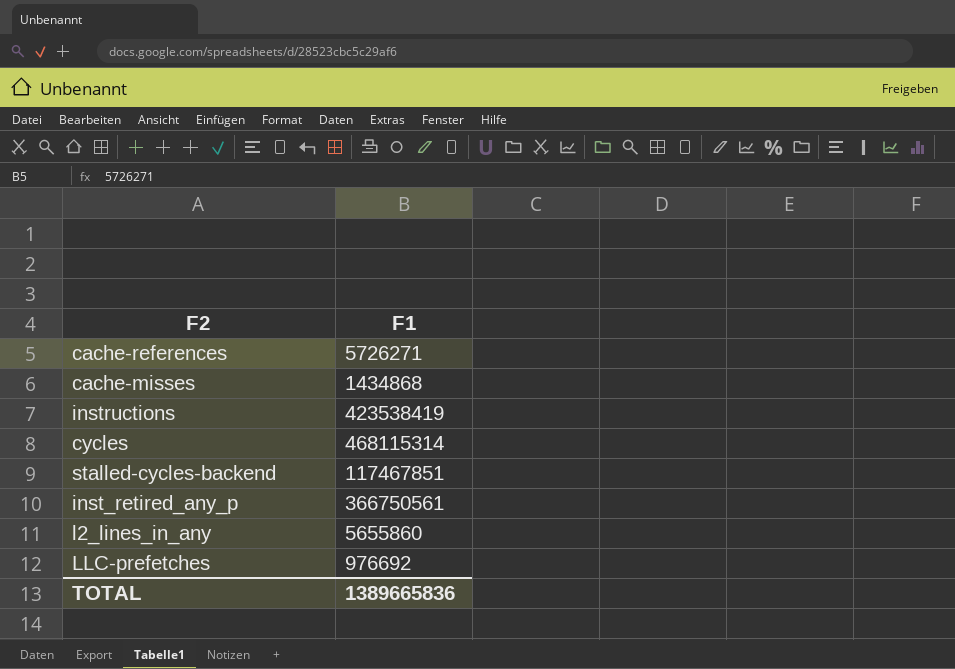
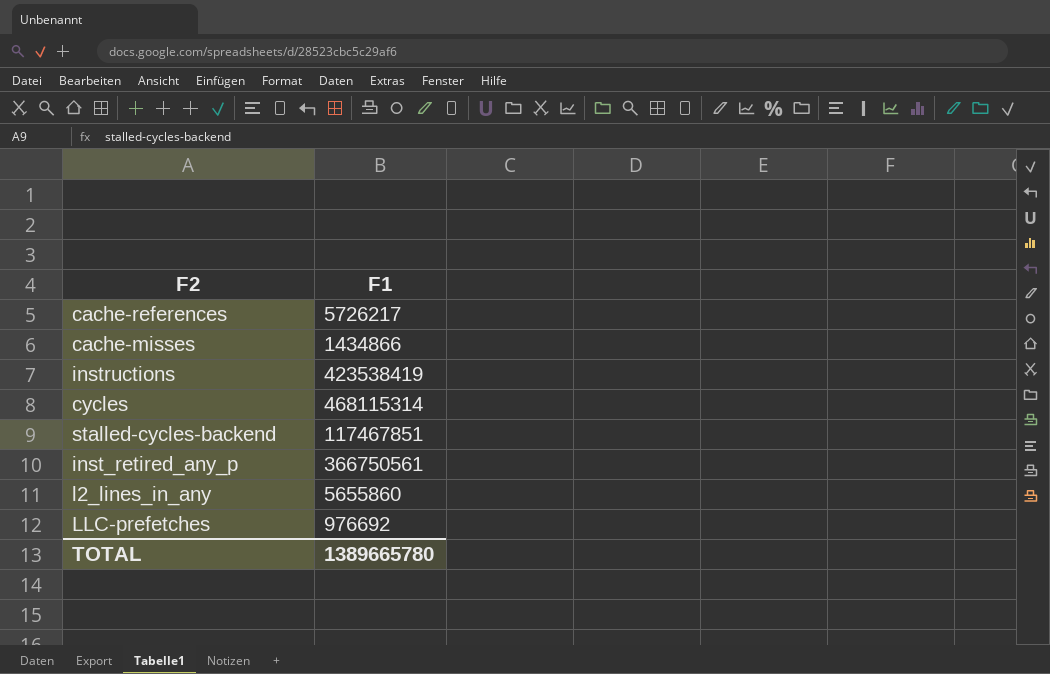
cache-references | F1: 5726271 -> 5726217
cache-misses | F1: 1434868 -> 1434866
TOTAL | F1: 1389665836 -> 1389665780

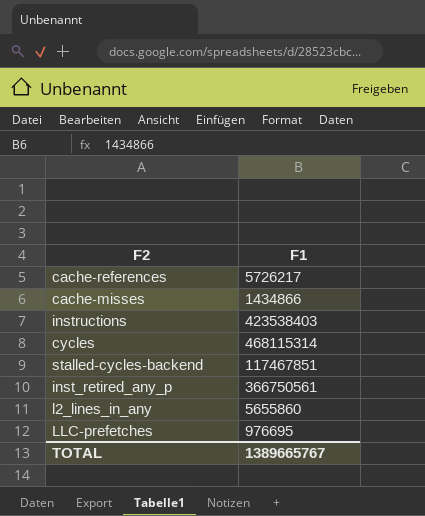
instructions | F1: 423538419 -> 423538403
LLC-prefetches | F1: 976692 -> 976695
TOTAL | F1: 1389665780 -> 1389665767

